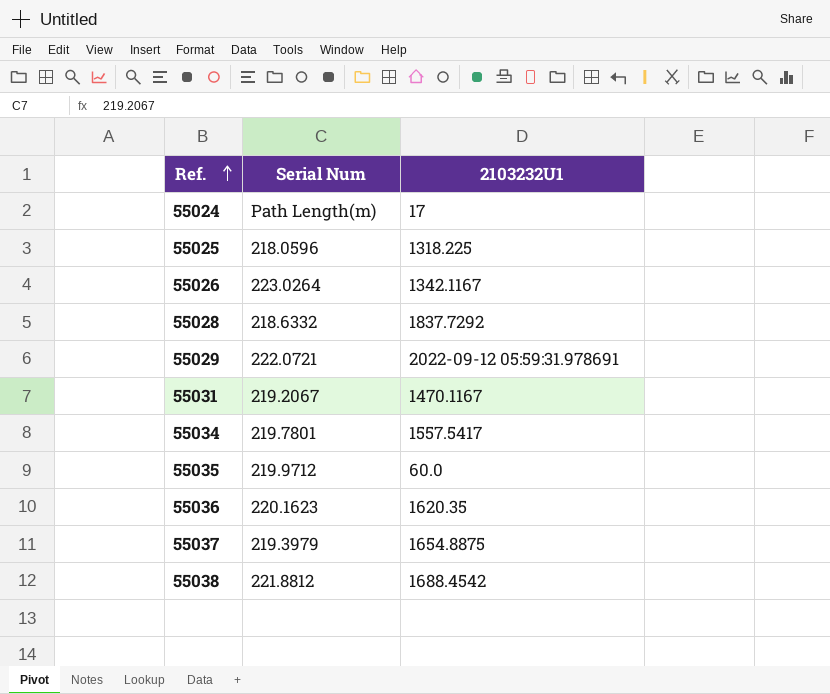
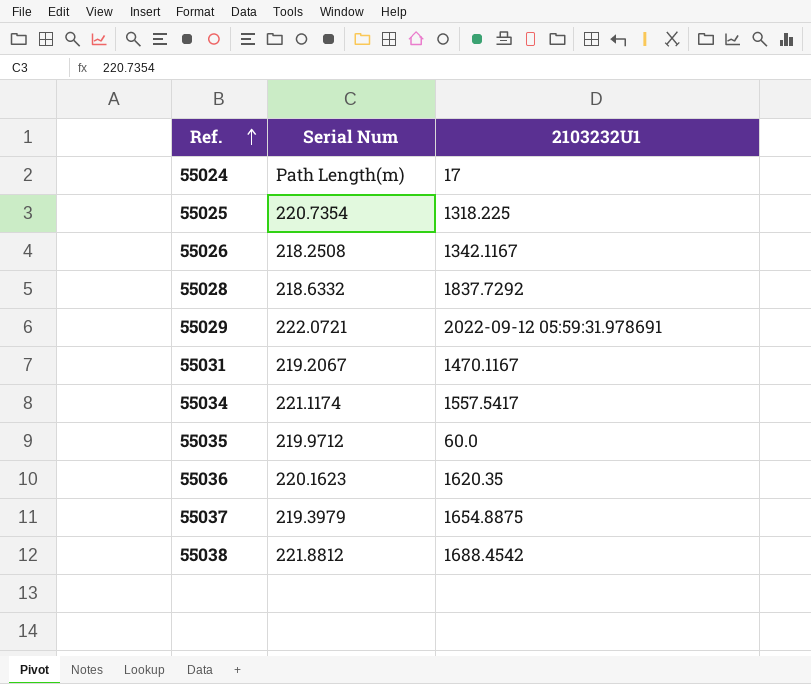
55025 | Serial Num: 218.0596 -> 220.7354
55026 | Serial Num: 223.0264 -> 218.2508
55034 | Serial Num: 219.7801 -> 221.1174

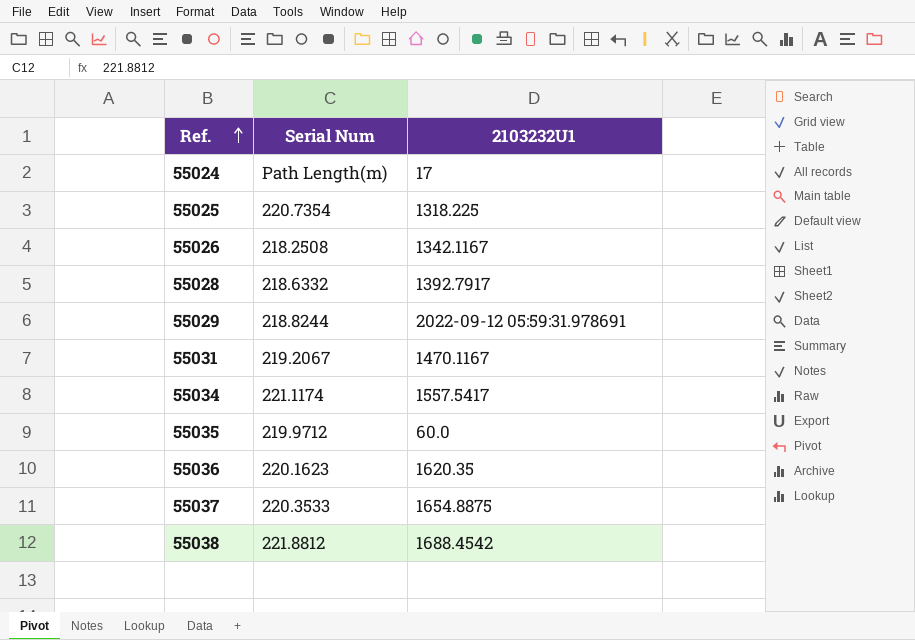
55028 | 2103232U1: 1837.7292 -> 1392.7917
55029 | Serial Num: 222.0721 -> 218.8244
55037 | Serial Num: 219.3979 -> 220.3533

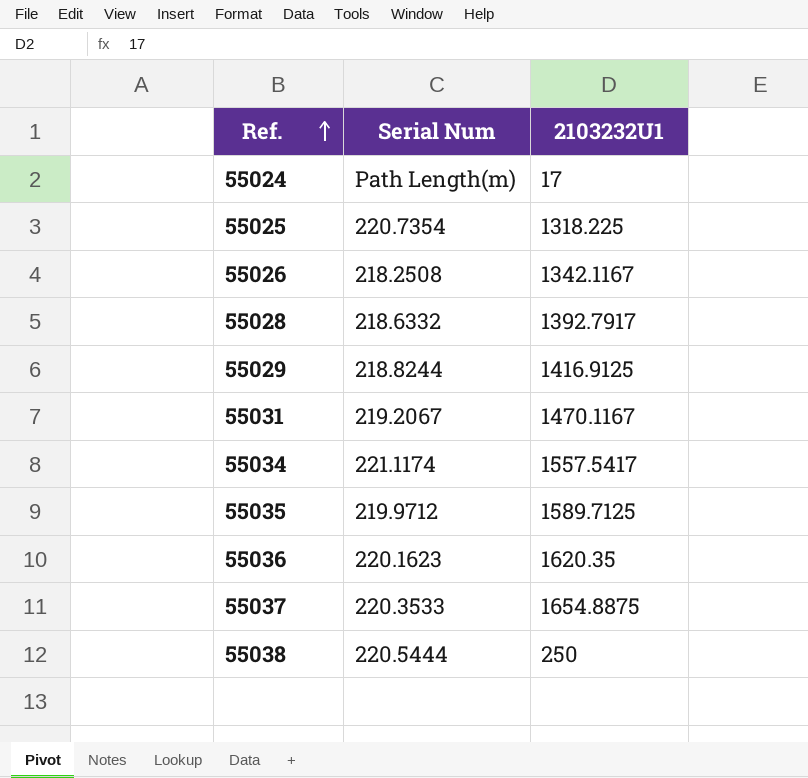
55029 | 2103232U1: 2022-09-12 05:59:31.978691 -> 1416.9125
55035 | 2103232U1: 60.0 -> 1589.7125
55038 | Serial Num: 221.8812 -> 220.5444
55038 | 2103232U1: 1688.4542 -> 250

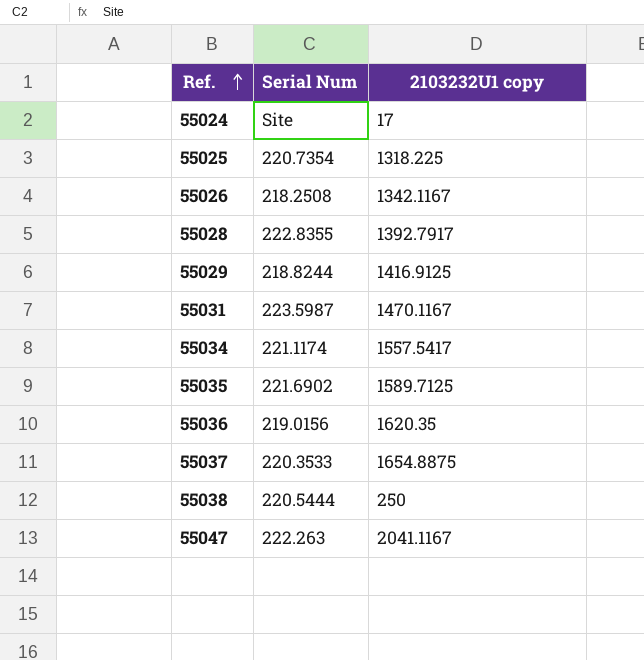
column name: 2103232U1 -> 2103232U1 copy
55024 | Serial Num: Path Length(m) -> Site
55028 | Serial Num: 218.6332 -> 222.8355
55031 | Serial Num: 219.2067 -> 223.5987
55035 | Serial Num: 219.9712 -> 221.6902
55036 | Serial Num: 220.1623 -> 219.0156
row 55047: none -> 222.263 | 2041.1167

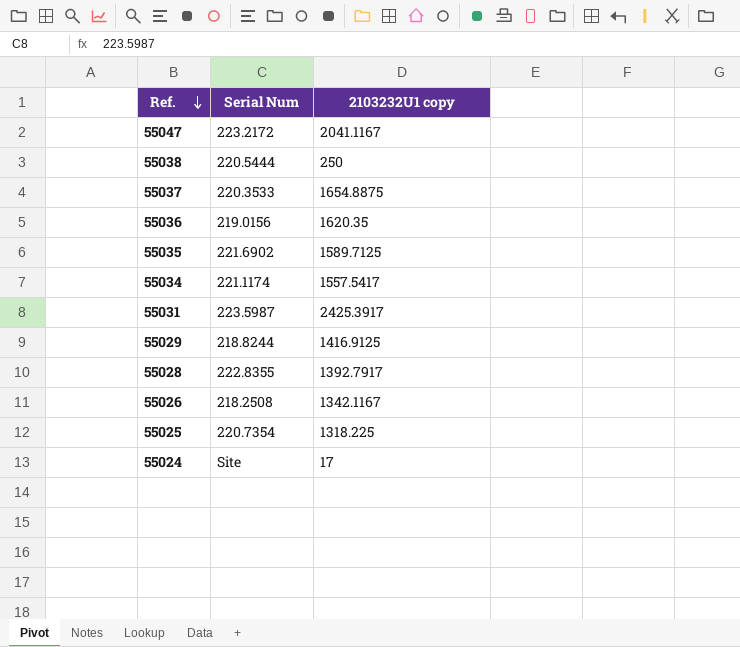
row order: Ref. ascending -> Ref. descending
55047 | Serial Num: 222.263 -> 223.2172
55031 | 2103232U1 copy: 1470.1167 -> 2425.3917

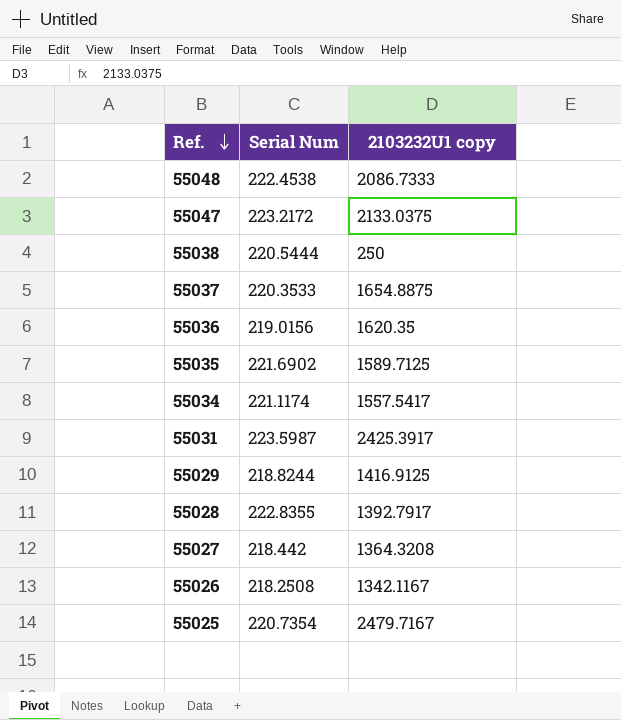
row 55024: Site | 17 -> none
row 55048: none -> 222.4538 | 2086.7333
55047 | 2103232U1 copy: 2041.1167 -> 2133.0375
row 55027: none -> 218.442 | 1364.3208
55025 | 2103232U1 copy: 1318.225 -> 2479.7167

